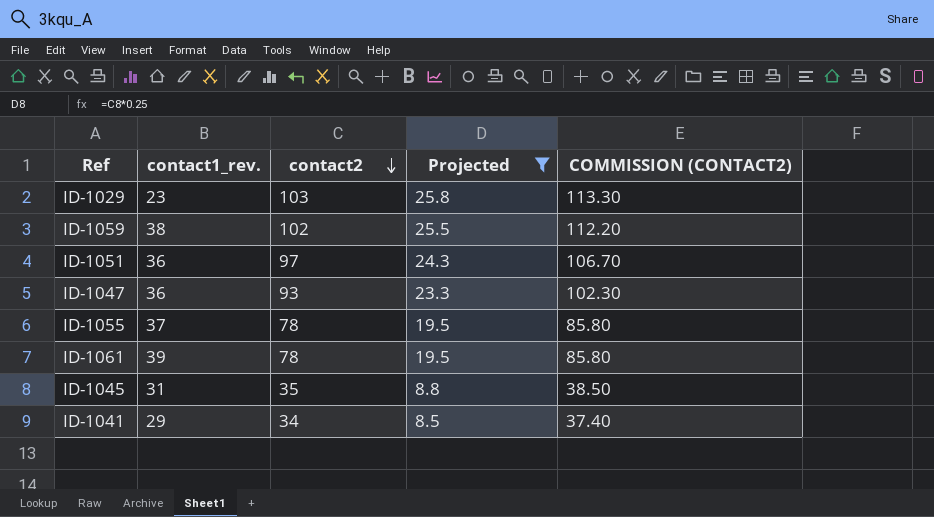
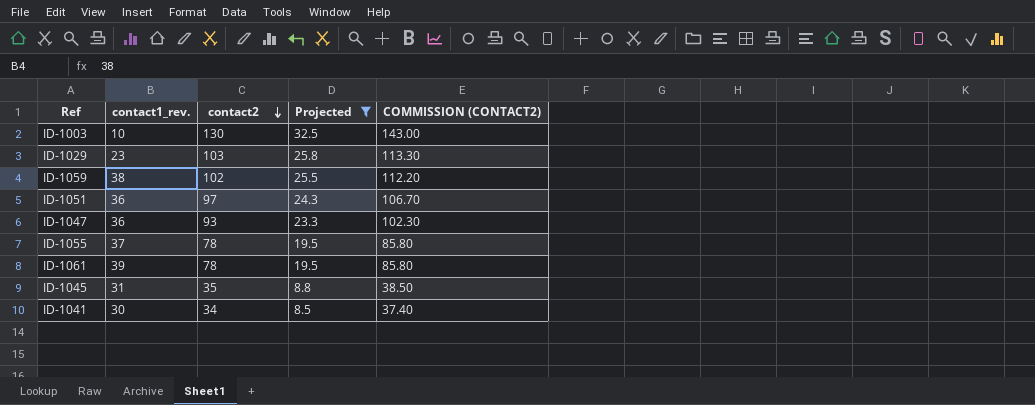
row ID-1003: none -> 10 | 130 | 32.5 | 143.00
ID-1041 | contact1_rev.: 29 -> 30

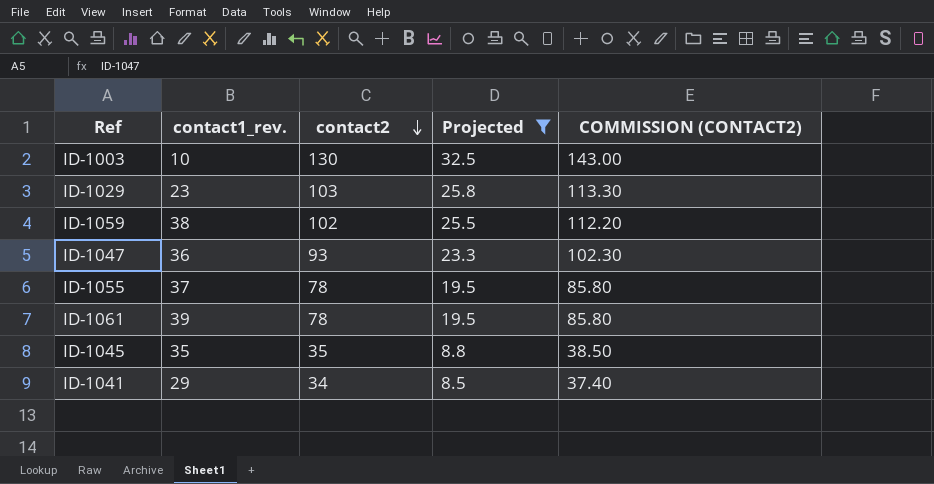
row ID-1051: 36 | 97 | 24.3 | 106.70 -> none
ID-1045 | contact1_rev.: 31 -> 35
ID-1041 | contact1_rev.: 30 -> 29

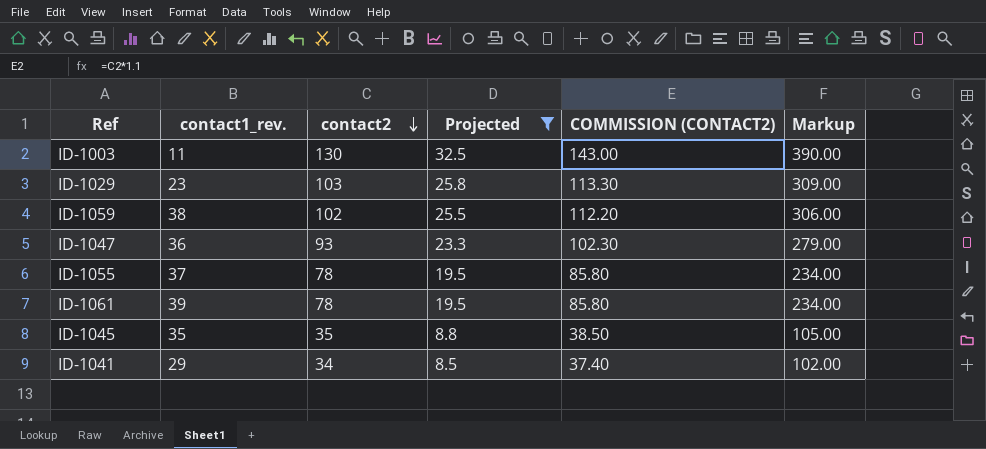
column Markup | formula: none -> [contact2] * 3
ID-1003 | contact1_rev.: 10 -> 11

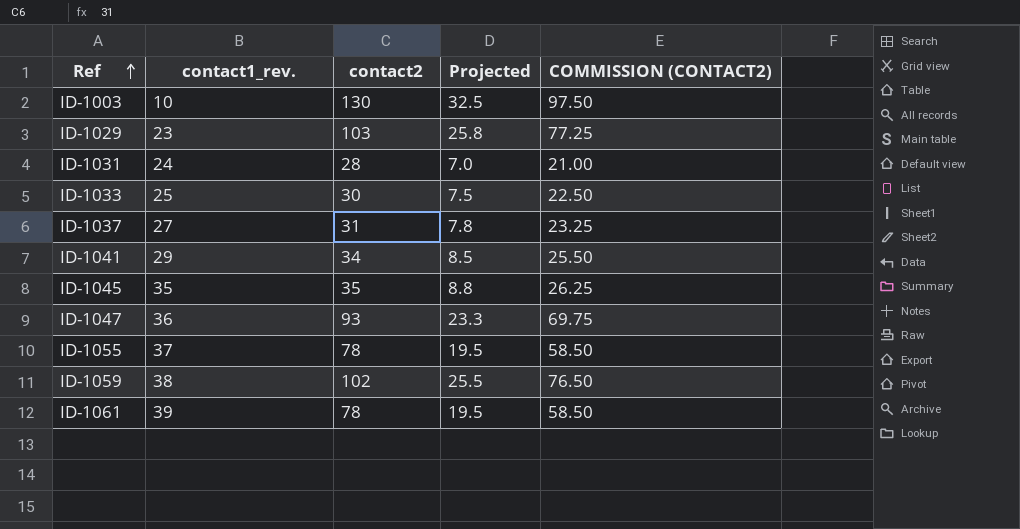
filter: Projected >= 8.5 -> none
row order: contact2 descending -> Ref ascending
column Markup | formula: [contact2] * 3 -> none
column COMMISSION (CONTACT2) | formula: [contact2] * 1.1 -> [contact2] * 0.75
ID-1003 | contact1_rev.: 11 -> 10

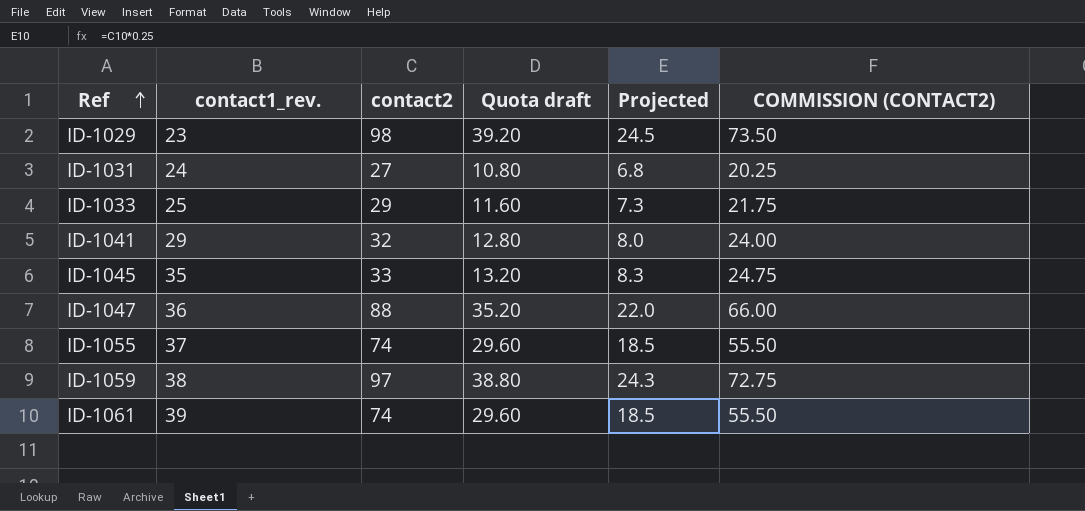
column Quota draft | formula: none -> [contact2] * 0.4
row ID-1003: 10 | 130 | 32.5 | 97.50 -> none
row ID-1037: 27 | 31 | 7.8 | 23.25 -> none
ID-1029 | contact2: 103 -> 98
ID-1029 | Projected: 25.8 -> 24.5
ID-1029 | COMMISSION (CONTACT2): 77.25 -> 73.50
ID-1031 | contact2: 28 -> 27
ID-1031 | Projected: 7.0 -> 6.8
ID-1031 | COMMISSION (CONTACT2): 21.00 -> 20.25
ID-1033 | contact2: 30 -> 29
ID-1033 | Projected: 7.5 -> 7.3
ID-1033 | COMMISSION (CONTACT2): 22.50 -> 21.75
ID-1041 | contact2: 34 -> 32
ID-1041 | Projected: 8.5 -> 8.0
ID-1041 | COMMISSION (CONTACT2): 25.50 -> 24.00
ID-1045 | contact2: 35 -> 33
ID-1045 | Projected: 8.8 -> 8.3
ID-1045 | COMMISSION (CONTACT2): 26.25 -> 24.75
ID-1047 | contact2: 93 -> 88
ID-1047 | Projected: 23.3 -> 22.0
ID-1047 | COMMISSION (CONTACT2): 69.75 -> 66.00
ID-1055 | contact2: 78 -> 74
ID-1055 | Projected: 19.5 -> 18.5
ID-1055 | COMMISSION (CONTACT2): 58.50 -> 55.50
ID-1059 | contact2: 102 -> 97
ID-1059 | Projected: 25.5 -> 24.3
ID-1059 | COMMISSION (CONTACT2): 76.50 -> 72.75
ID-1061 | contact2: 78 -> 74
ID-1061 | Projected: 19.5 -> 18.5
ID-1061 | COMMISSION (CONTACT2): 58.50 -> 55.50

